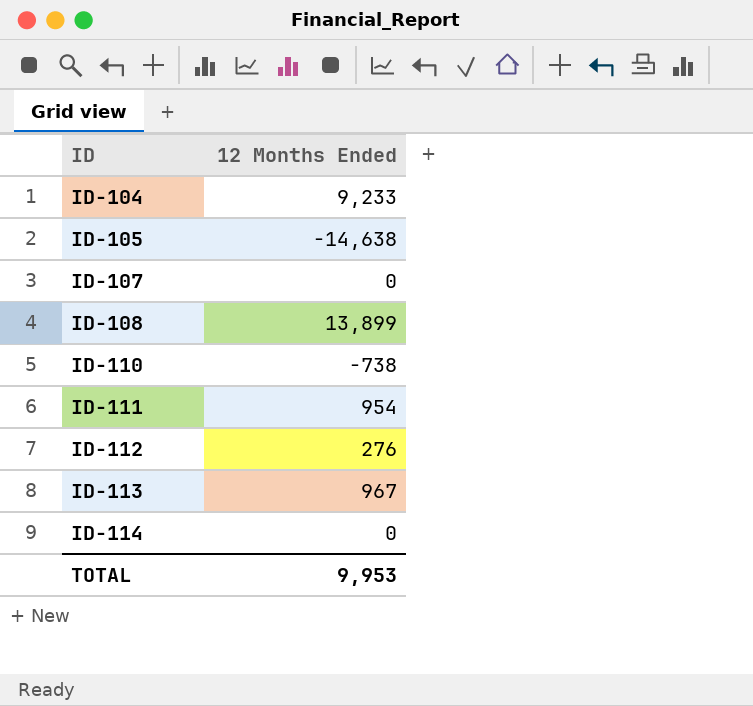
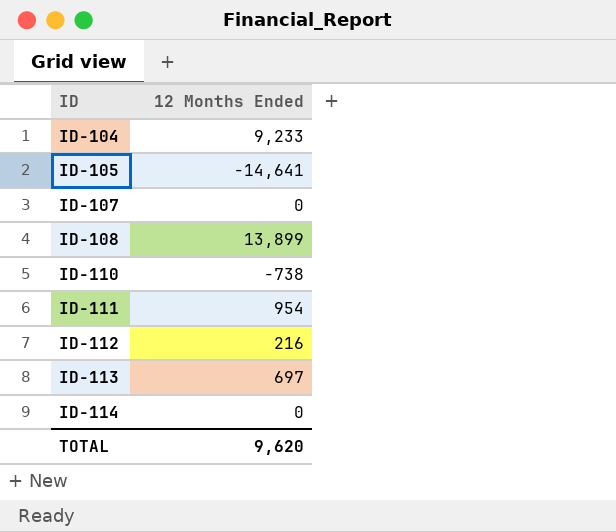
ID-105 | 12 Months Ended: -14,638 -> -14,641
ID-112 | 12 Months Ended: 276 -> 216
ID-113 | 12 Months Ended: 967 -> 697
TOTAL | 12 Months Ended: 9,953 -> 9,620

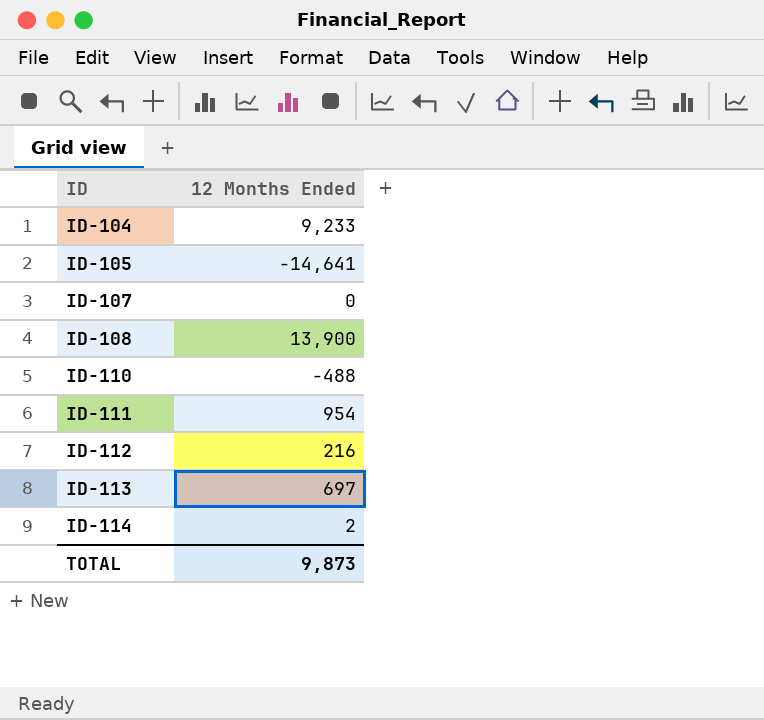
ID-108 | 12 Months Ended: 13,899 -> 13,900
ID-110 | 12 Months Ended: -738 -> -488
ID-114 | 12 Months Ended: 0 -> 2
TOTAL | 12 Months Ended: 9,620 -> 9,873

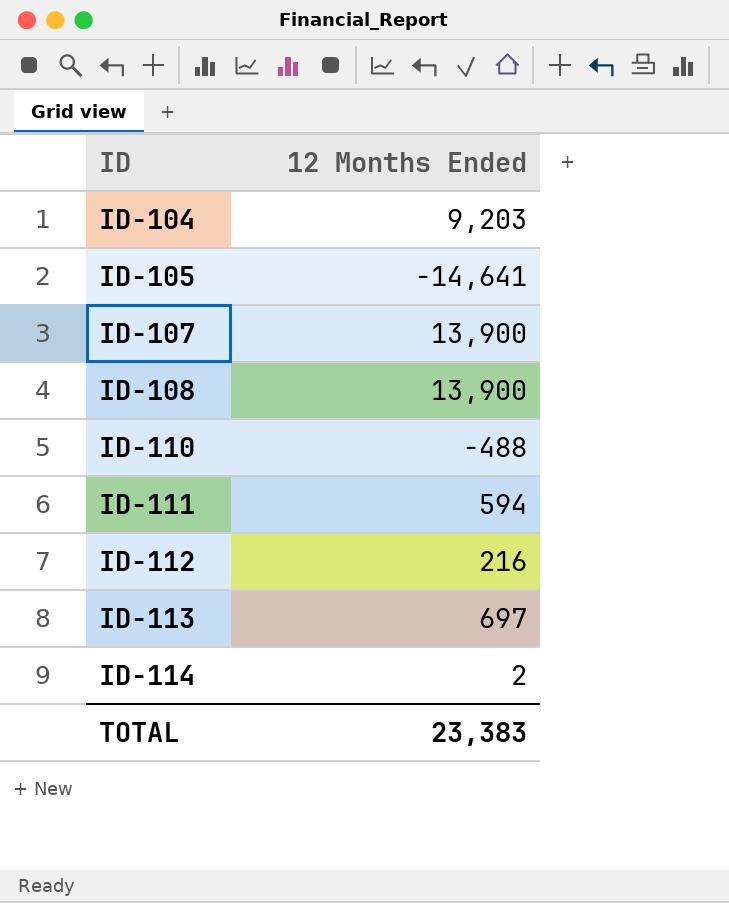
ID-104 | 12 Months Ended: 9,233 -> 9,203
ID-107 | 12 Months Ended: 0 -> 13,900
ID-111 | 12 Months Ended: 954 -> 594
TOTAL | 12 Months Ended: 9,873 -> 23,383

